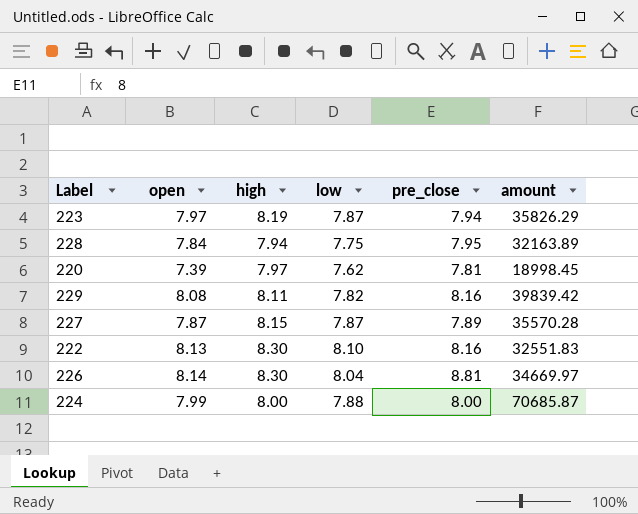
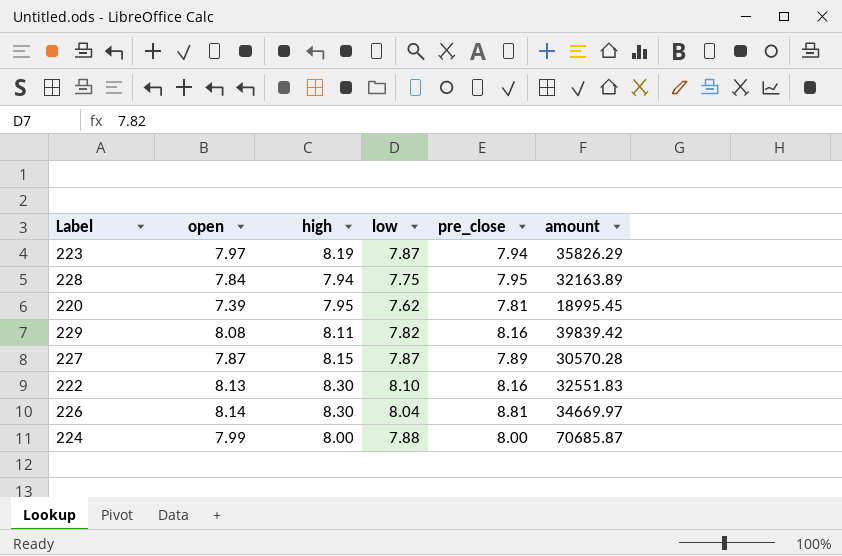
220 | high: 7.97 -> 7.95
220 | amount: 18998.45 -> 18995.45
227 | amount: 35570.28 -> 30570.28

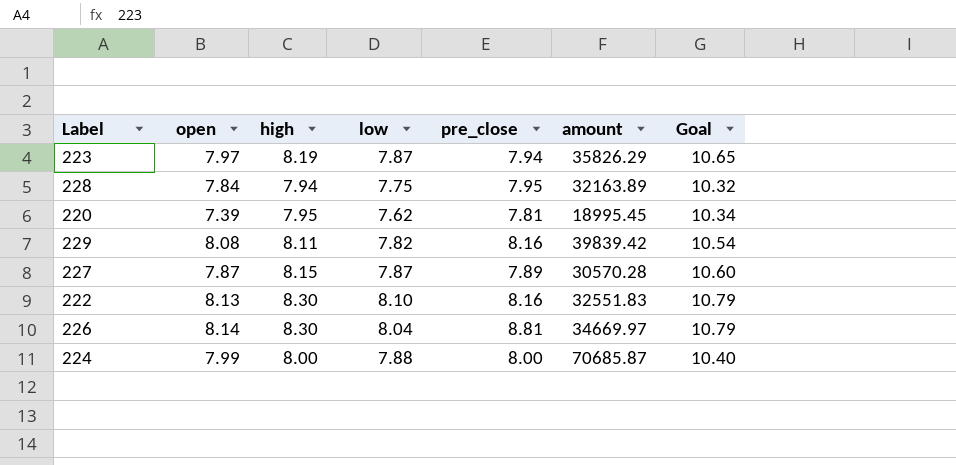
column Goal | formula: none -> [high] * 1.3

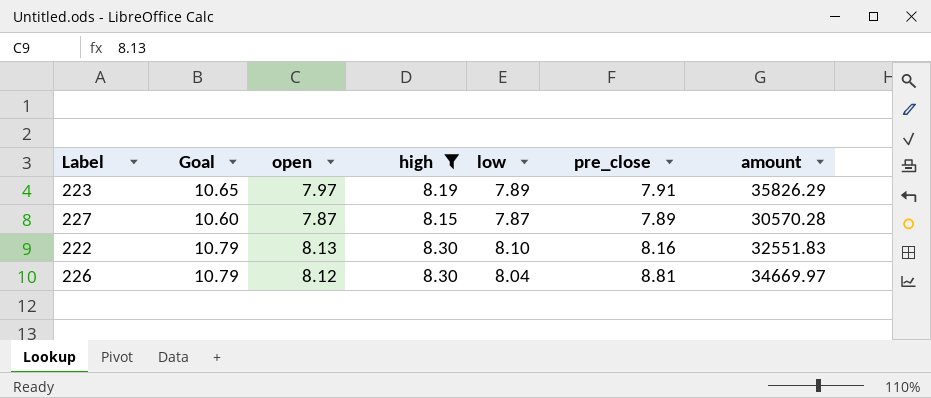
filter: none -> high >= 8.15
column Goal | position: 7 -> 2
223 | low: 7.87 -> 7.89
223 | pre_close: 7.94 -> 7.91
226 | open: 8.14 -> 8.12

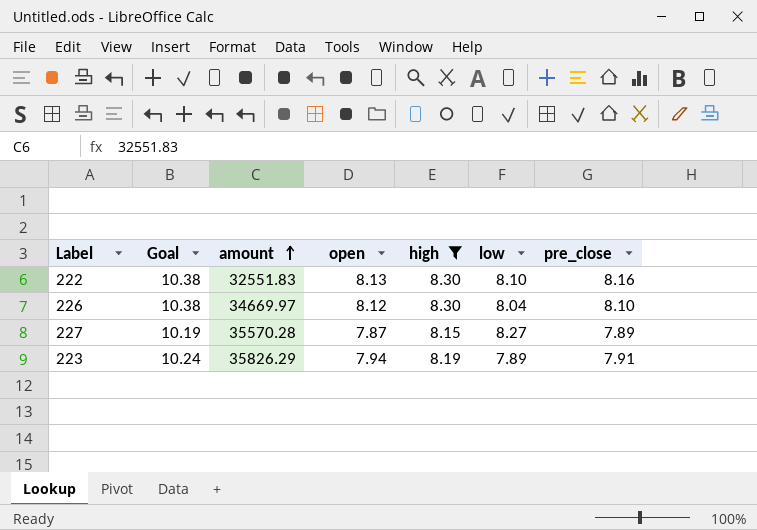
row order: none -> amount ascending
column Goal | formula: [high] * 1.3 -> [high] * 1.25
column amount | position: 7 -> 3
226 | pre_close: 8.81 -> 8.10
227 | amount: 30570.28 -> 35570.28
227 | low: 7.87 -> 8.27
223 | open: 7.97 -> 7.94

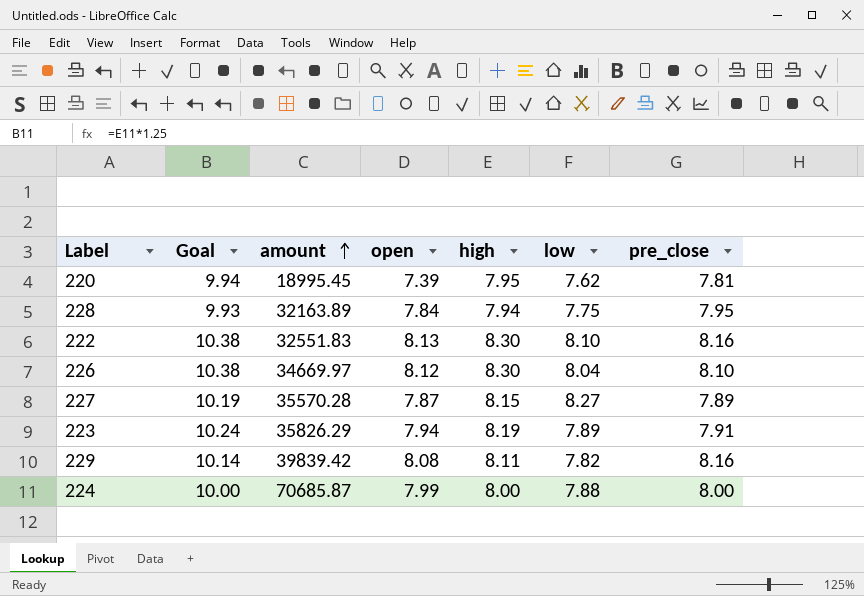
filter: high >= 8.15 -> none

